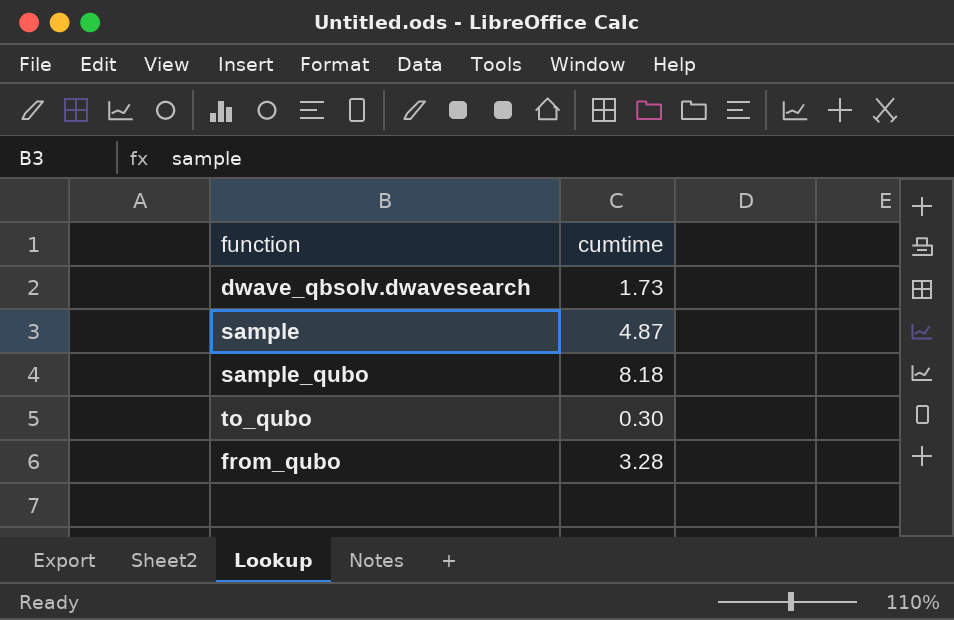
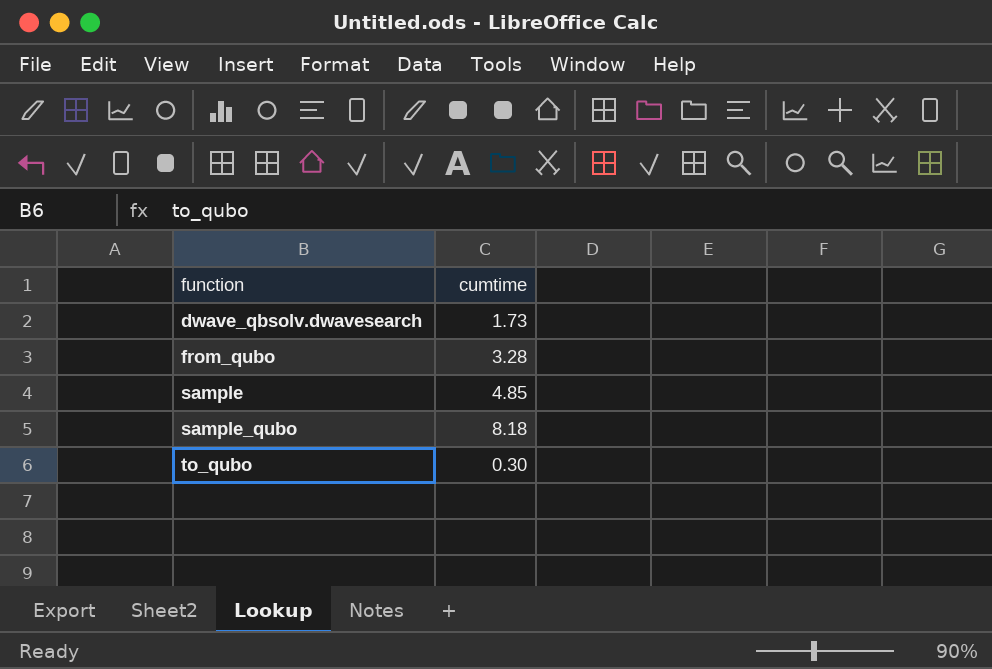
row order: none -> function ascending
sample | cumtime: 4.87 -> 4.85

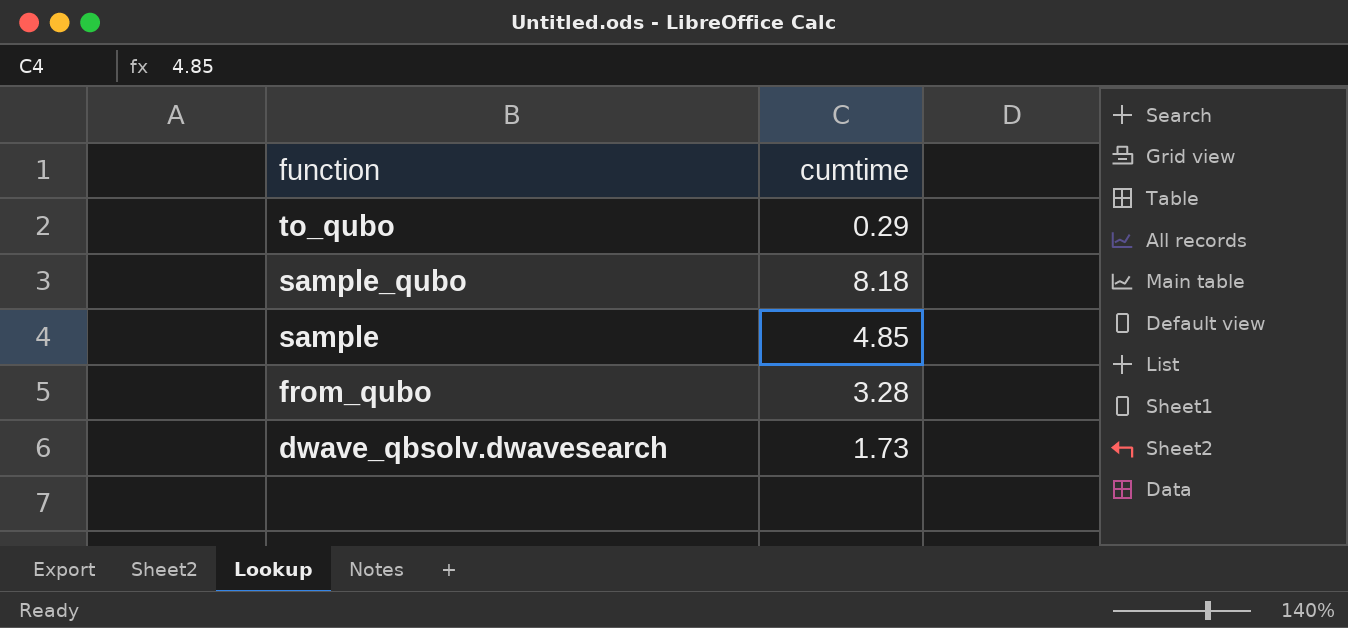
row order: function ascending -> function descending
to_qubo | cumtime: 0.30 -> 0.29

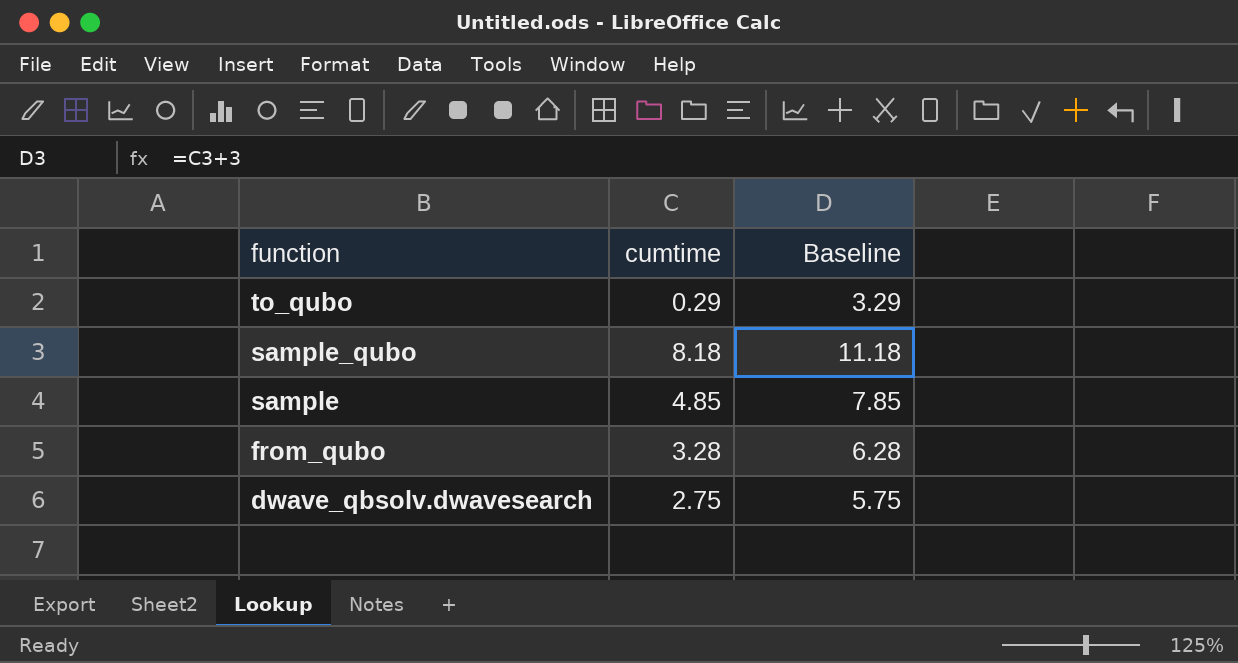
column Baseline | formula: none -> [cumtime] + 3
dwave_qbsolv.dwavesearch | cumtime: 1.73 -> 2.75

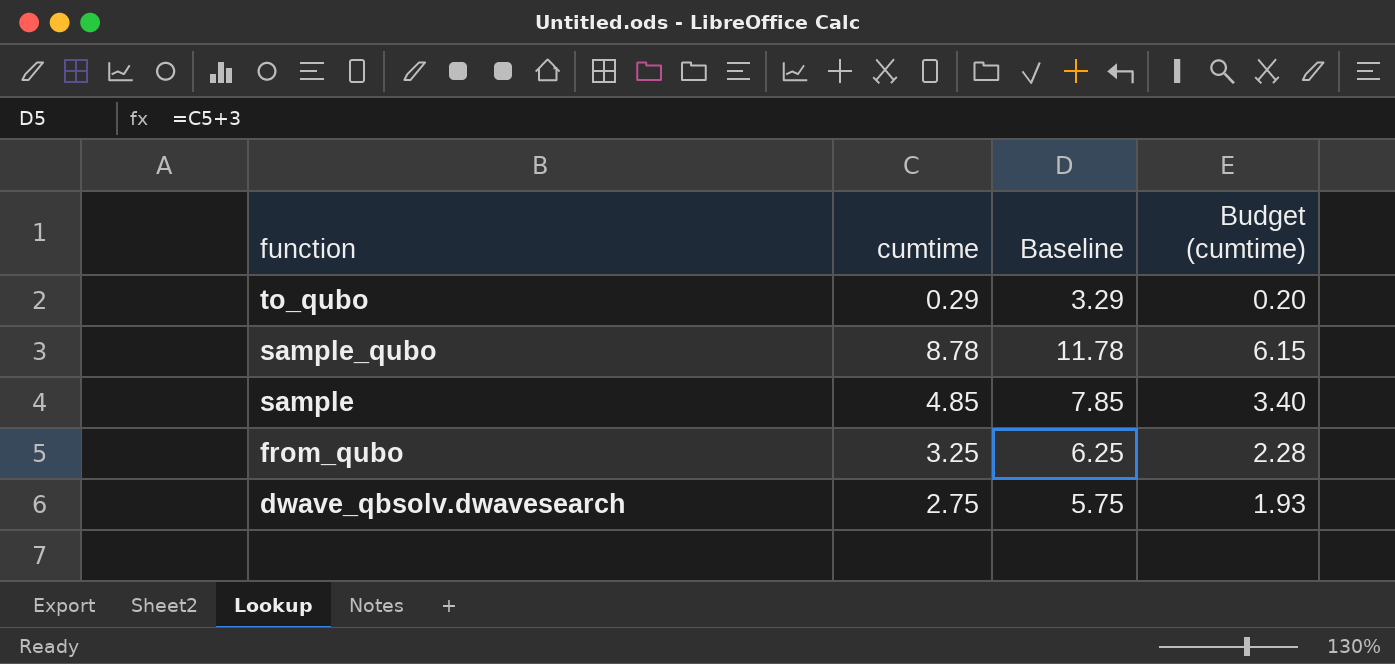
column Budget (cumtime) | formula: none -> [cumtime] * 0.7
sample_qubo | cumtime: 8.18 -> 8.78
sample_qubo | Baseline: 11.18 -> 11.78
from_qubo | cumtime: 3.28 -> 3.25
from_qubo | Baseline: 6.28 -> 6.25

